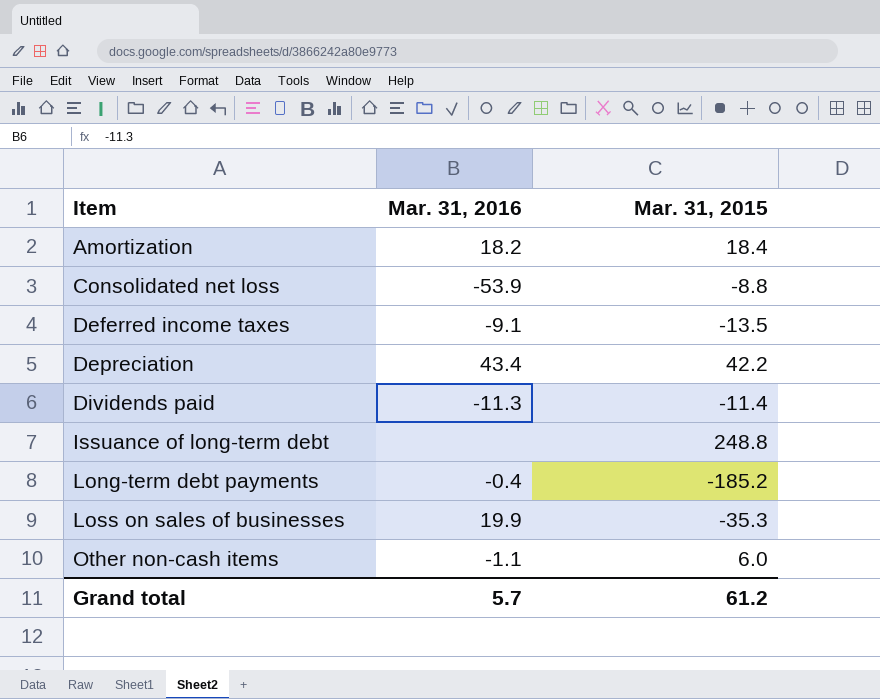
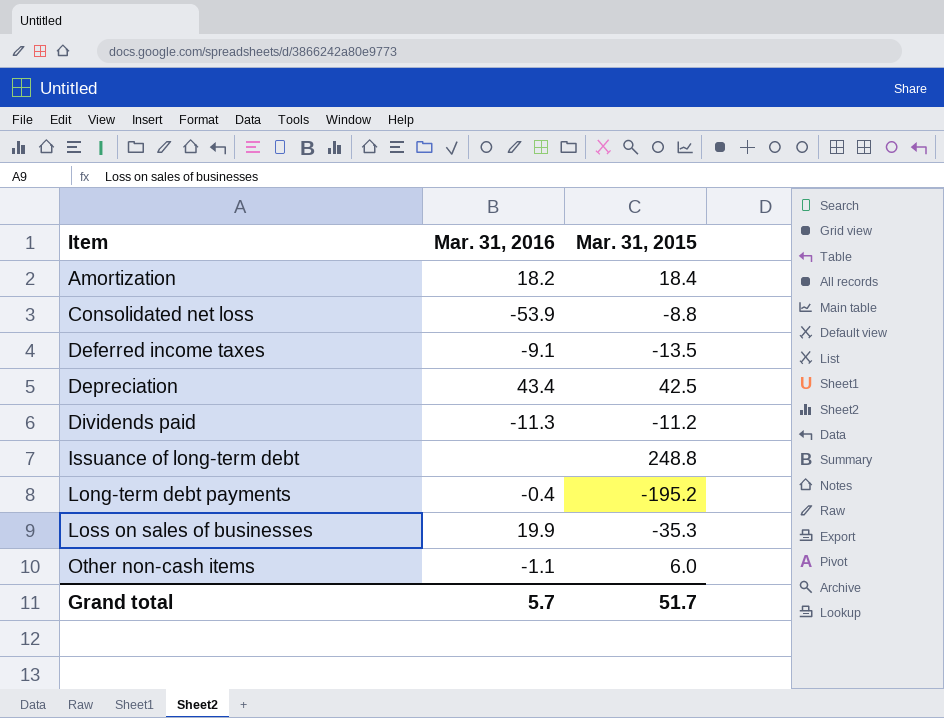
Depreciation | Mar. 31, 2015: 42.2 -> 42.5
Dividends paid | Mar. 31, 2015: -11.4 -> -11.2
Long-term debt payments | Mar. 31, 2015: -185.2 -> -195.2
Grand total | Mar. 31, 2015: 61.2 -> 51.7

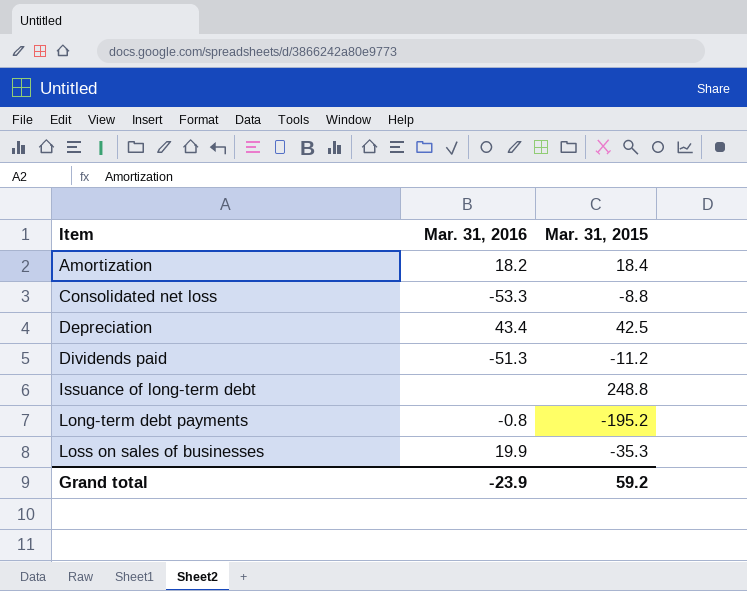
row Deferred income taxes: -9.1 | -13.5 -> none
row Other non-cash items: -1.1 | 6.0 -> none
Consolidated net loss | Mar. 31, 2016: -53.9 -> -53.3
Dividends paid | Mar. 31, 2016: -11.3 -> -51.3
Long-term debt payments | Mar. 31, 2016: -0.4 -> -0.8
Grand total | Mar. 31, 2016: 5.7 -> -23.9
Grand total | Mar. 31, 2015: 51.7 -> 59.2

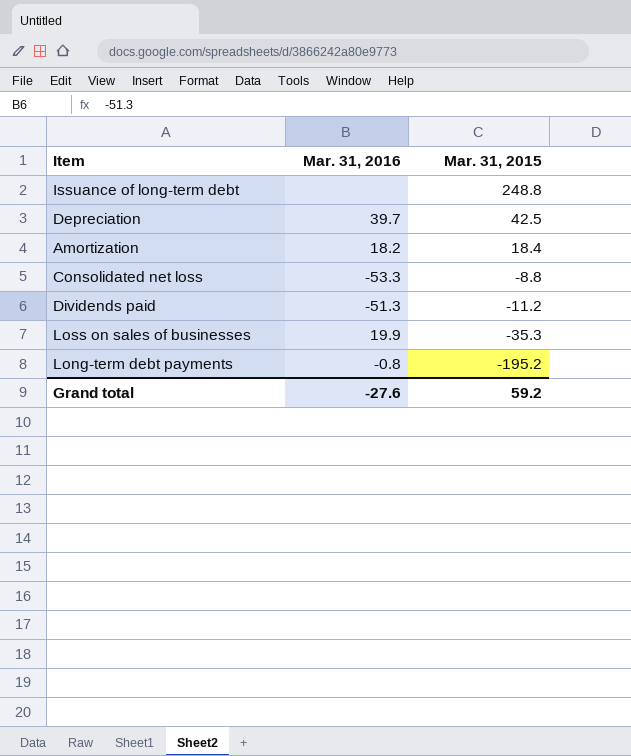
row order: Item ascending -> Mar. 31, 2015 descending
Depreciation | Mar. 31, 2016: 43.4 -> 39.7
Grand total | Mar. 31, 2016: -23.9 -> -27.6

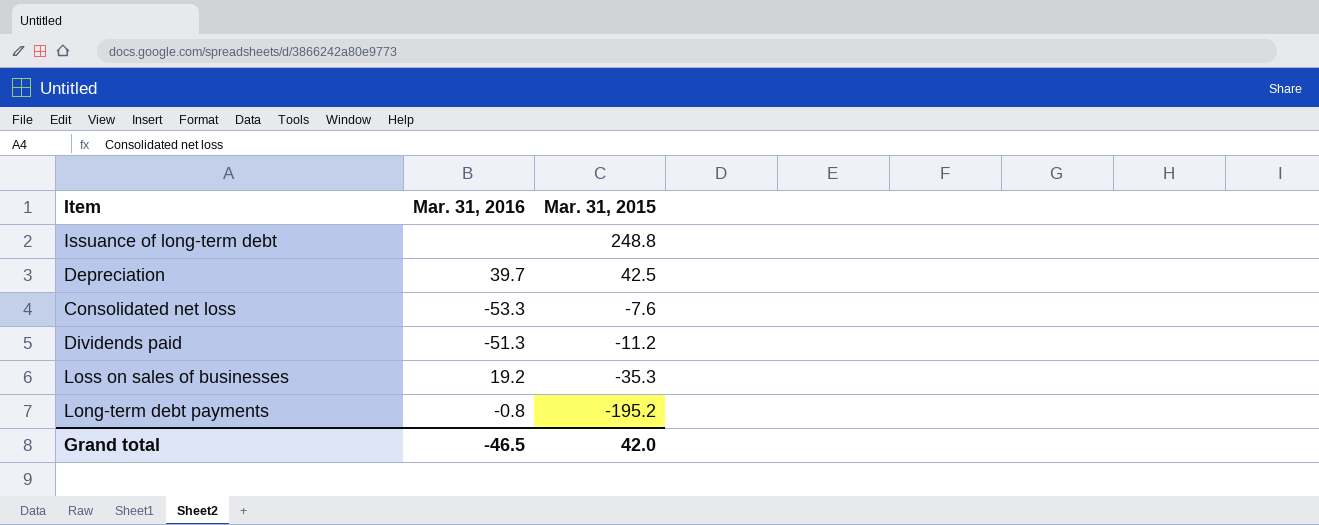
row Amortization: 18.2 | 18.4 -> none
Consolidated net loss | Mar. 31, 2015: -8.8 -> -7.6
Loss on sales of businesses | Mar. 31, 2016: 19.9 -> 19.2
Grand total | Mar. 31, 2016: -27.6 -> -46.5
Grand total | Mar. 31, 2015: 59.2 -> 42.0

